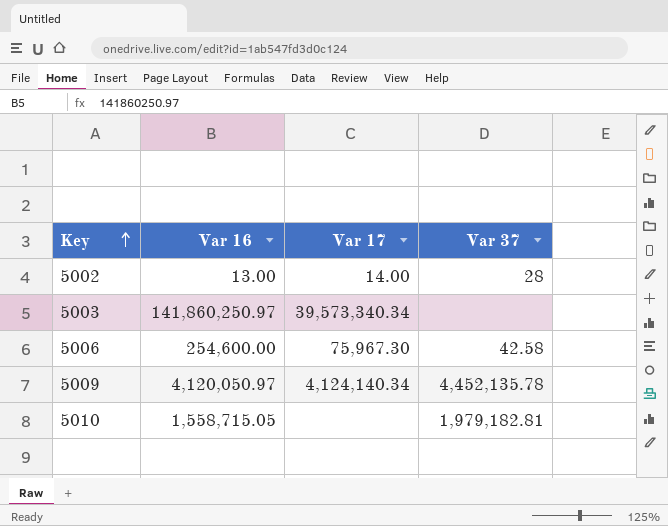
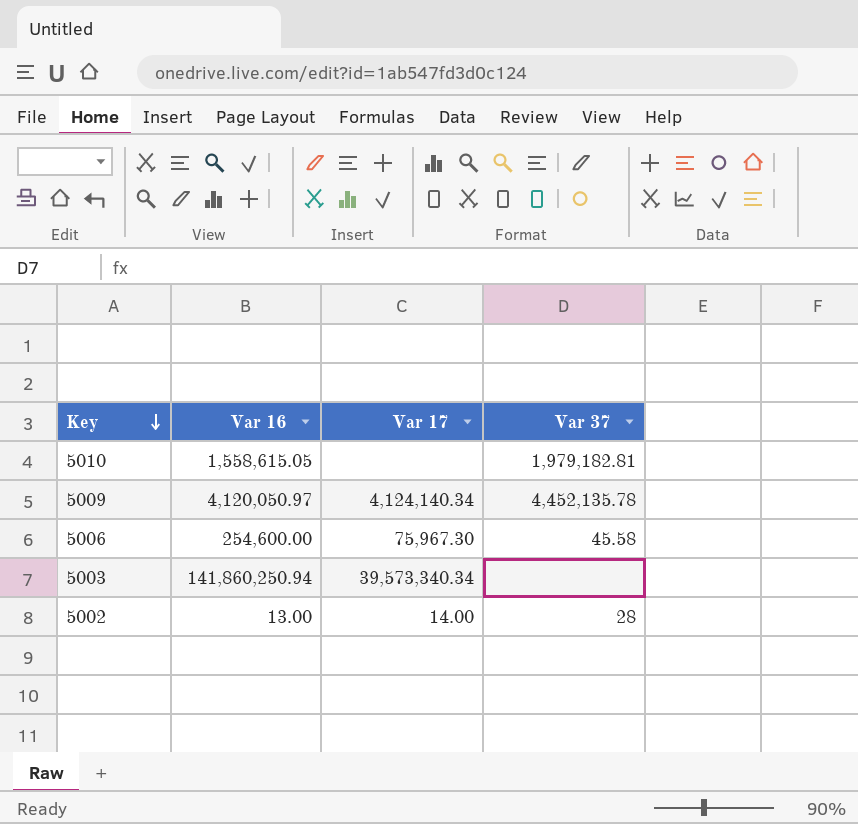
row order: Key ascending -> Key descending
5010 | Var 16: 1,558,715.05 -> 1,558,615.05
5006 | Var 37: 42.58 -> 45.58
5003 | Var 16: 141,860,250.97 -> 141,860,250.94

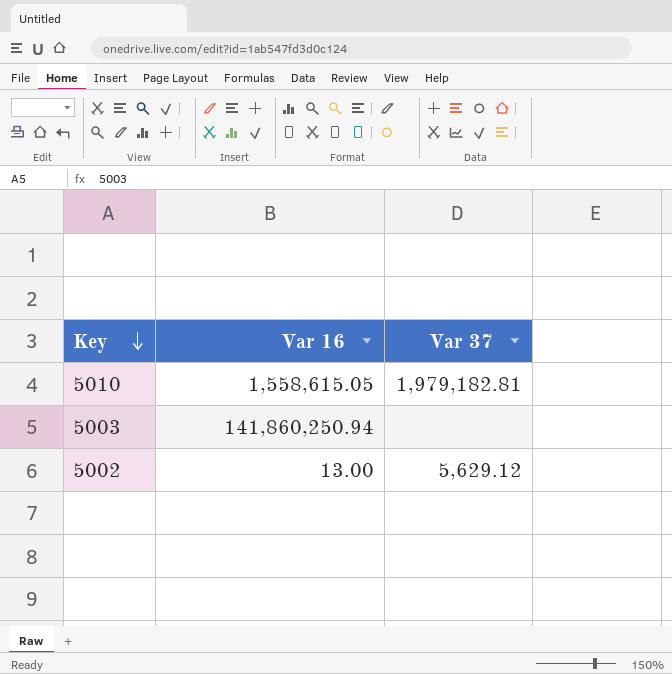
column Var 17 | position: 3 -> none
row 5009: 4,120,050.97 | 4,124,140.34 | 4,452,135.78 -> none
row 5006: 254,600.00 | 75,967.30 | 45.58 -> none
5002 | Var 37: 28 -> 5,629.12

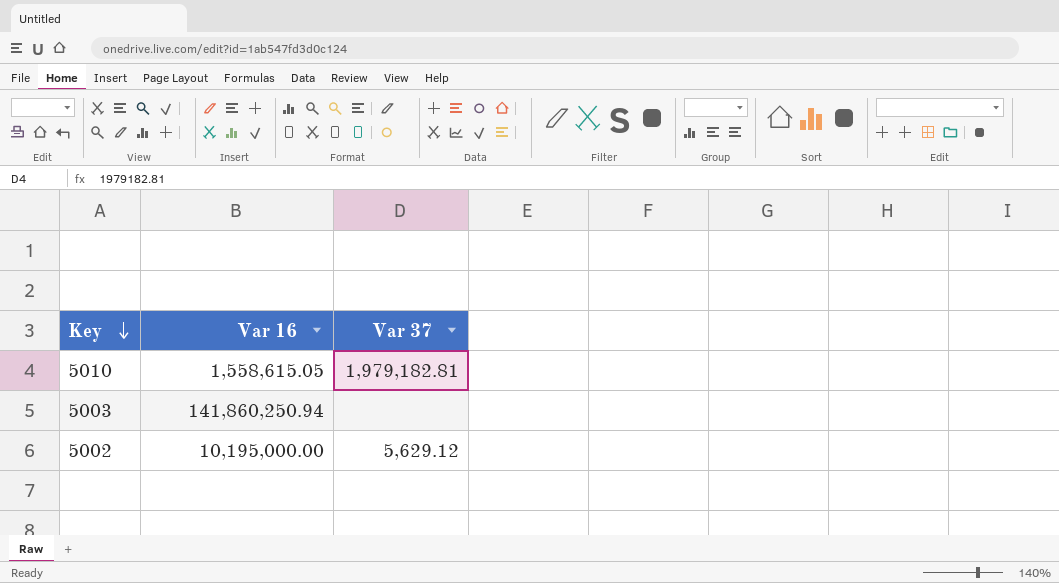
5002 | Var 16: 13.00 -> 10,195,000.00

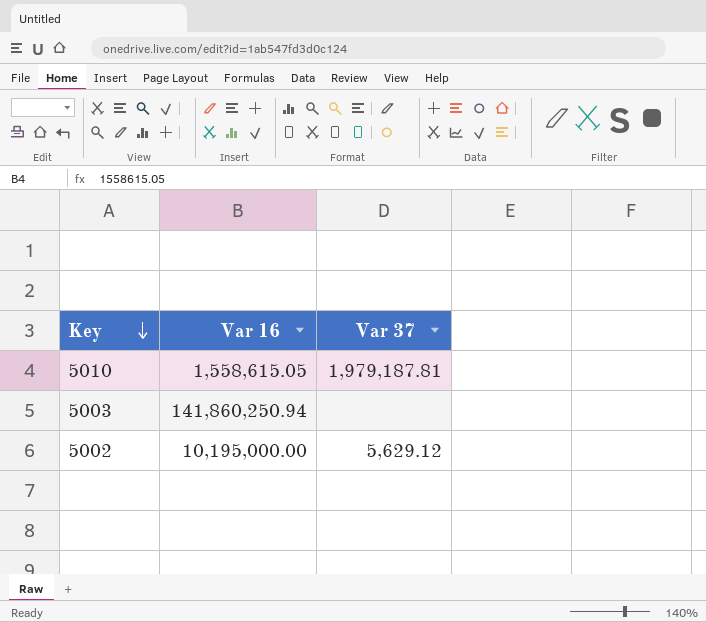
5010 | Var 37: 1,979,182.81 -> 1,979,187.81

